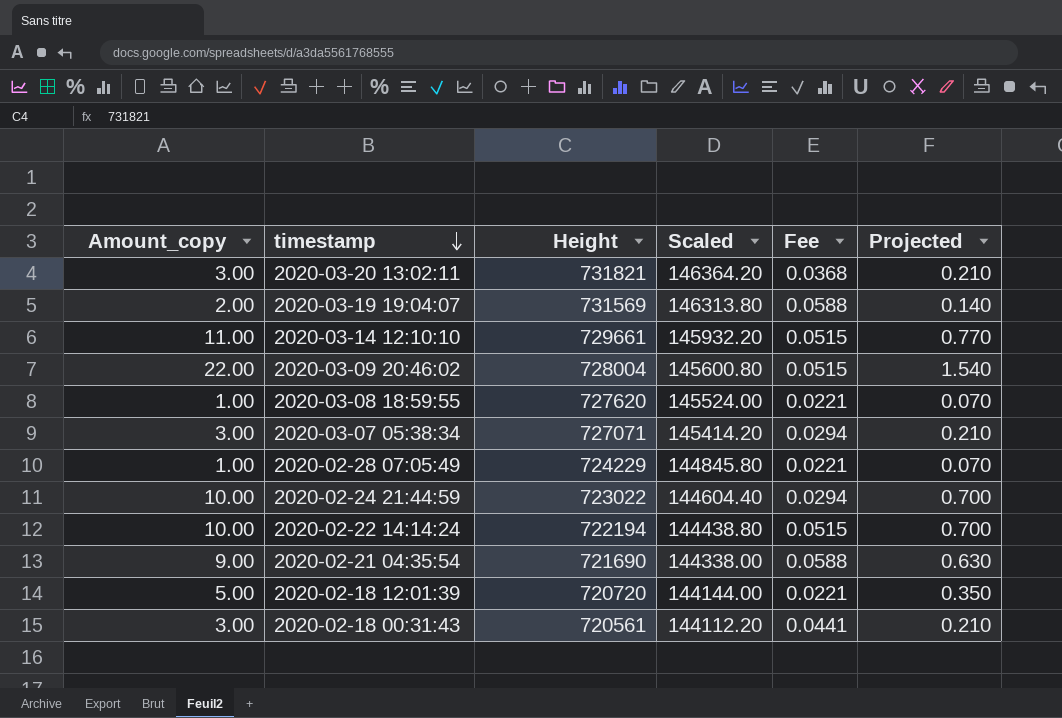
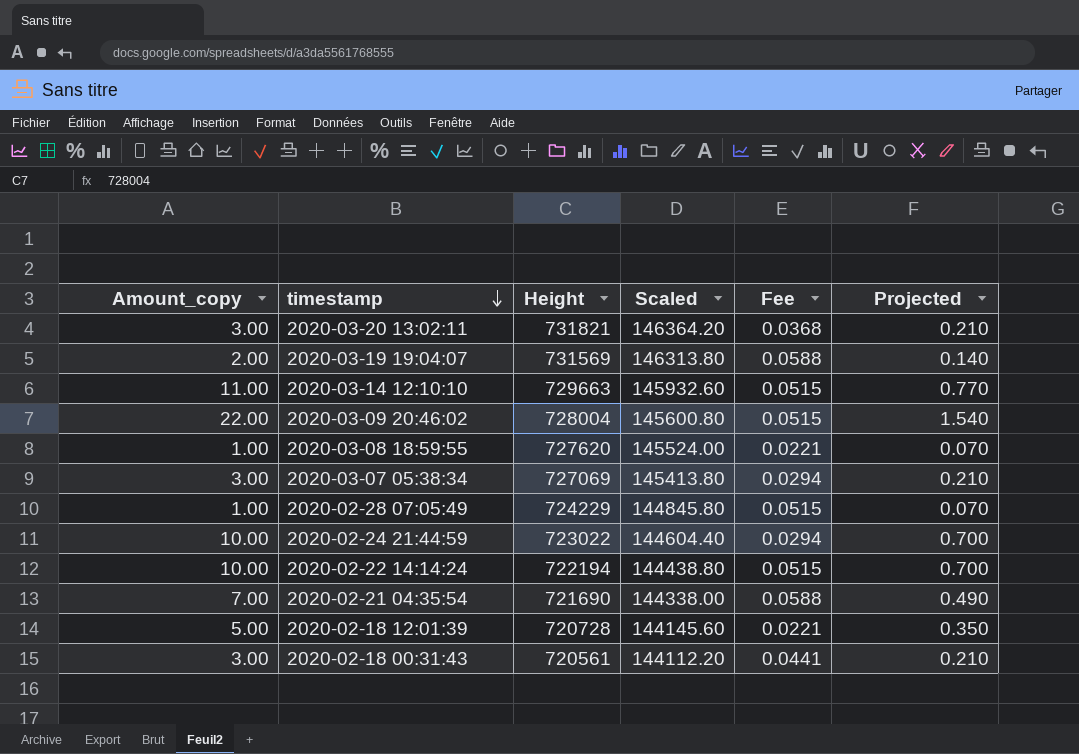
2020-03-14 12:10:10 | Height: 729661 -> 729663
2020-03-14 12:10:10 | Scaled: 145932.20 -> 145932.60
2020-03-07 05:38:34 | Height: 727071 -> 727069
2020-03-07 05:38:34 | Scaled: 145414.20 -> 145413.80
2020-02-28 07:05:49 | Fee: 0.0221 -> 0.0515
2020-02-21 04:35:54 | Amount_copy: 9.00 -> 7.00
2020-02-21 04:35:54 | Projected: 0.630 -> 0.490
2020-02-18 12:01:39 | Height: 720720 -> 720728
2020-02-18 12:01:39 | Scaled: 144144.00 -> 144145.60

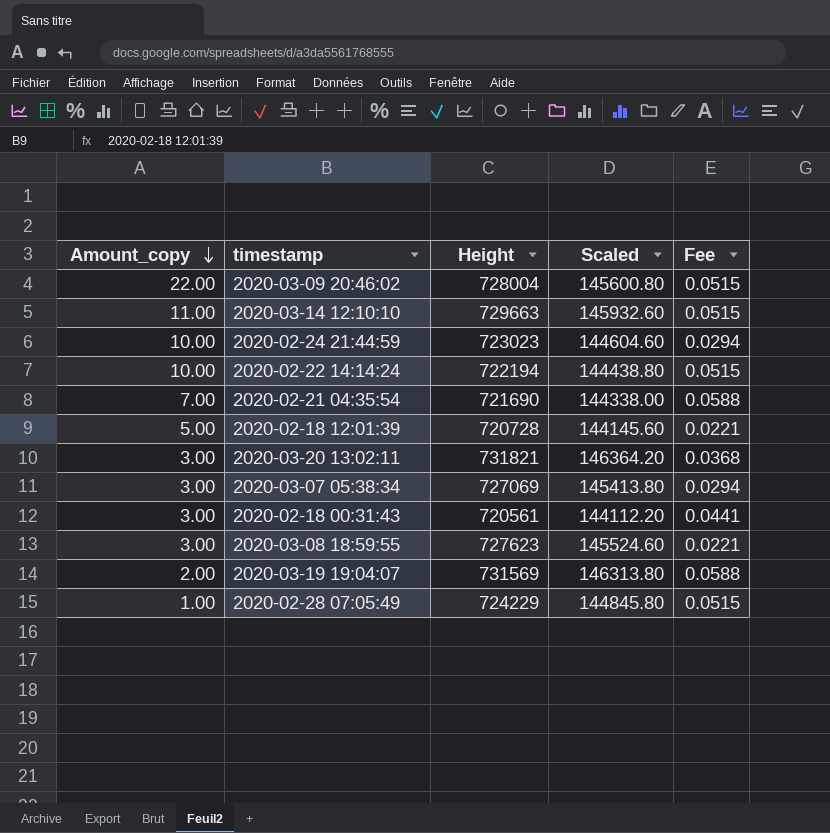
row order: timestamp descending -> Amount_copy descending
column Projected | formula: [Amount_copy] * 0.07 -> none
2020-02-24 21:44:59 | Height: 723022 -> 723023
2020-02-24 21:44:59 | Scaled: 144604.40 -> 144604.60
2020-03-08 18:59:55 | Amount_copy: 1.00 -> 3.00
2020-03-08 18:59:55 | Height: 727620 -> 727623
2020-03-08 18:59:55 | Scaled: 145524.00 -> 145524.60

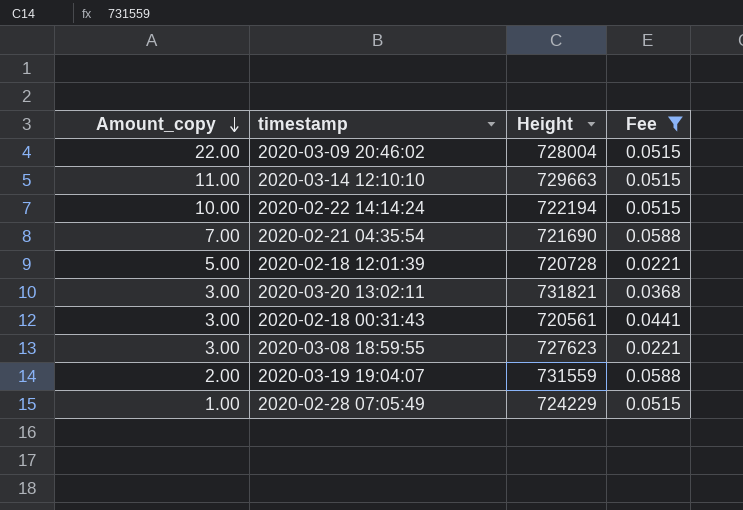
filter: none -> Fee != 0.0294
column Scaled | formula: [Height] * 0.2 -> none
2020-03-19 19:04:07 | Height: 731569 -> 731559

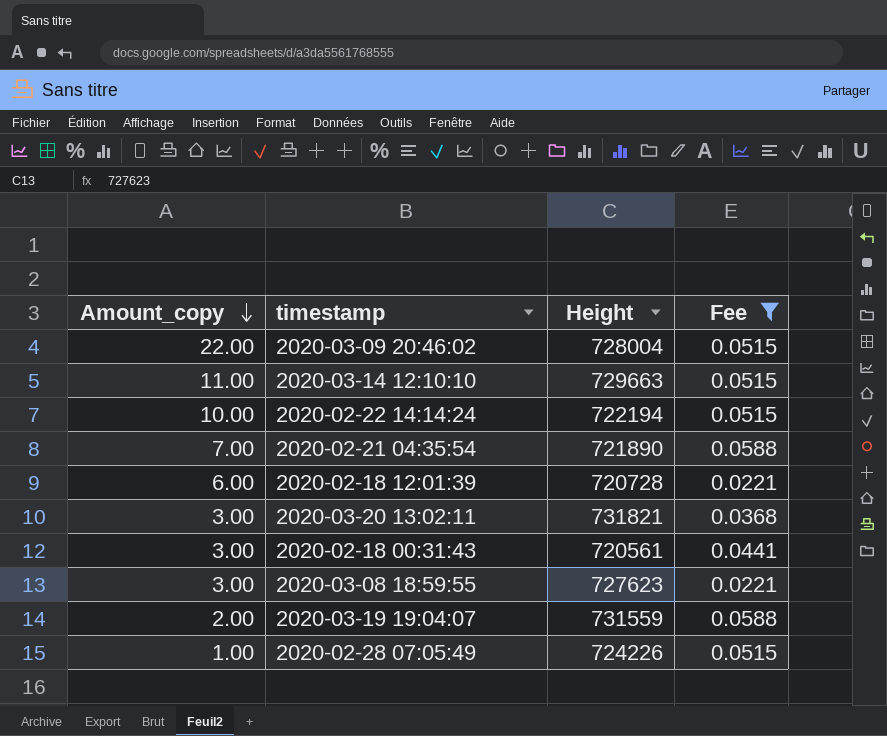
2020-02-21 04:35:54 | Height: 721690 -> 721890
2020-02-18 12:01:39 | Amount_copy: 5.00 -> 6.00
2020-02-28 07:05:49 | Height: 724229 -> 724226

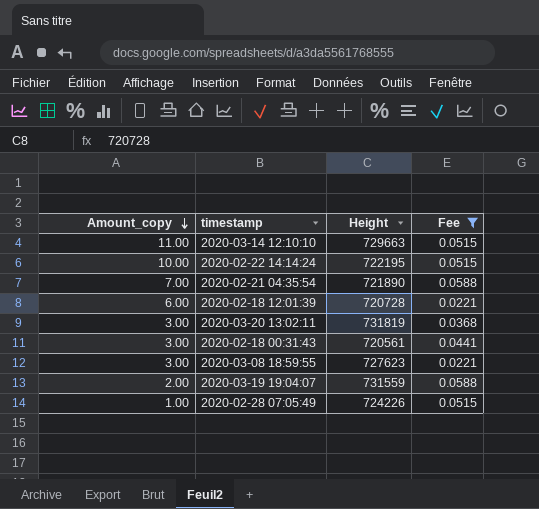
row 2020-03-09 20:46:02: 22.00 | 728004 | 0.0515 -> none
2020-02-22 14:14:24 | Height: 722194 -> 722195
2020-03-20 13:02:11 | Height: 731821 -> 731819

